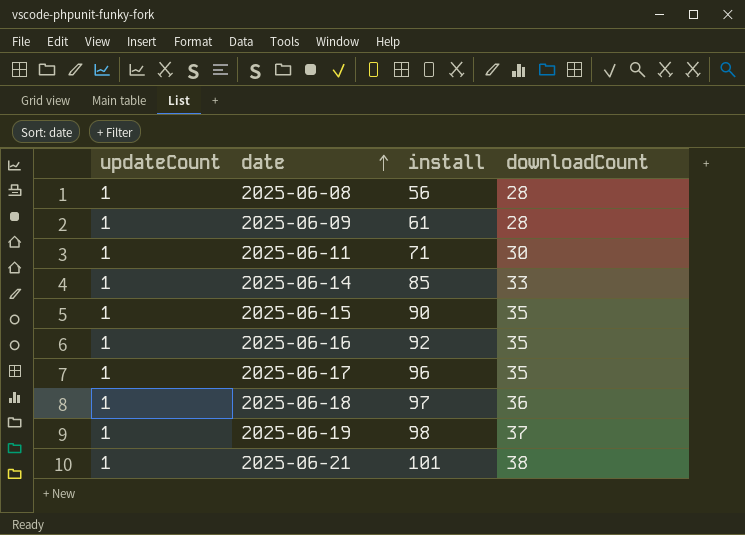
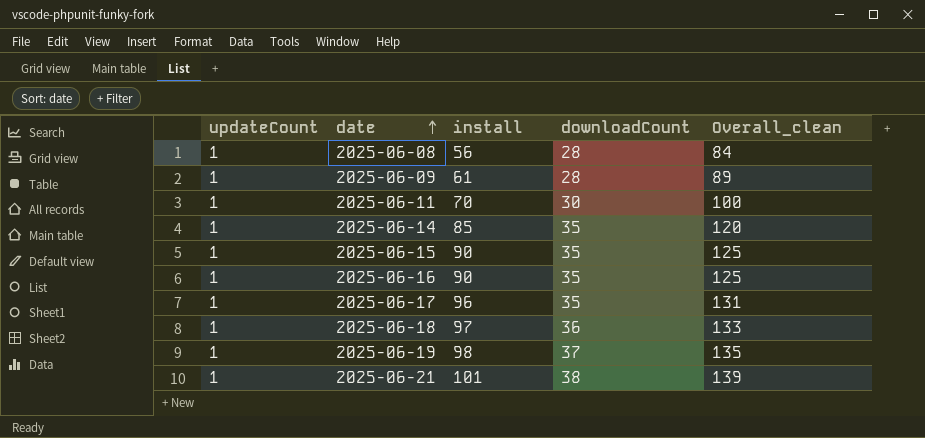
column Overall_clean | formula: none -> [install] + [downloadCount]
2025-06-11 | install: 71 -> 70
2025-06-14 | downloadCount: 33 -> 35
2025-06-16 | install: 92 -> 90

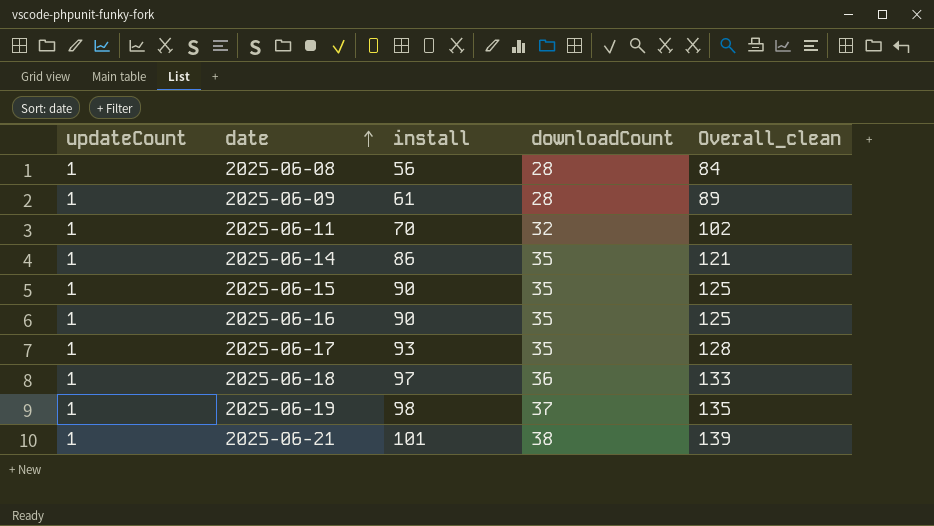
2025-06-11 | downloadCount: 30 -> 32
2025-06-11 | Overall_clean: 100 -> 102
2025-06-14 | install: 85 -> 86
2025-06-14 | Overall_clean: 120 -> 121
2025-06-17 | install: 96 -> 93
2025-06-17 | Overall_clean: 131 -> 128

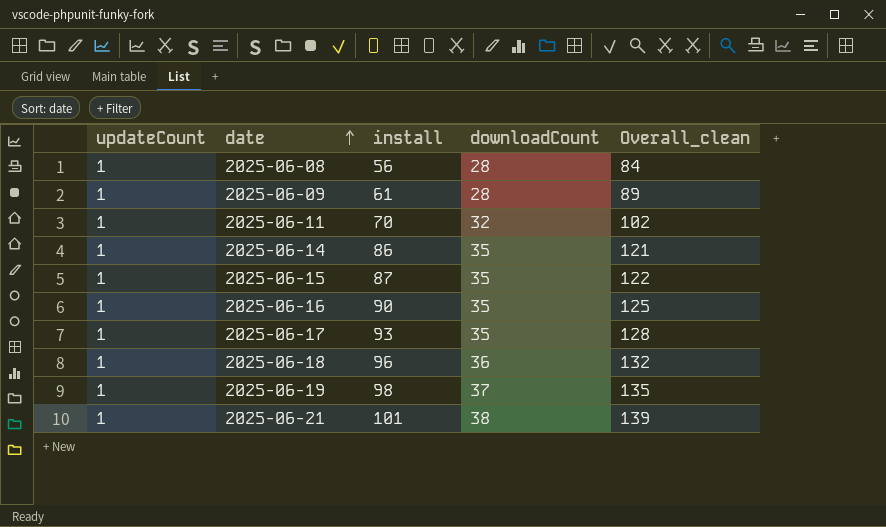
2025-06-15 | install: 90 -> 87
2025-06-15 | Overall_clean: 125 -> 122
2025-06-18 | install: 97 -> 96
2025-06-18 | Overall_clean: 133 -> 132

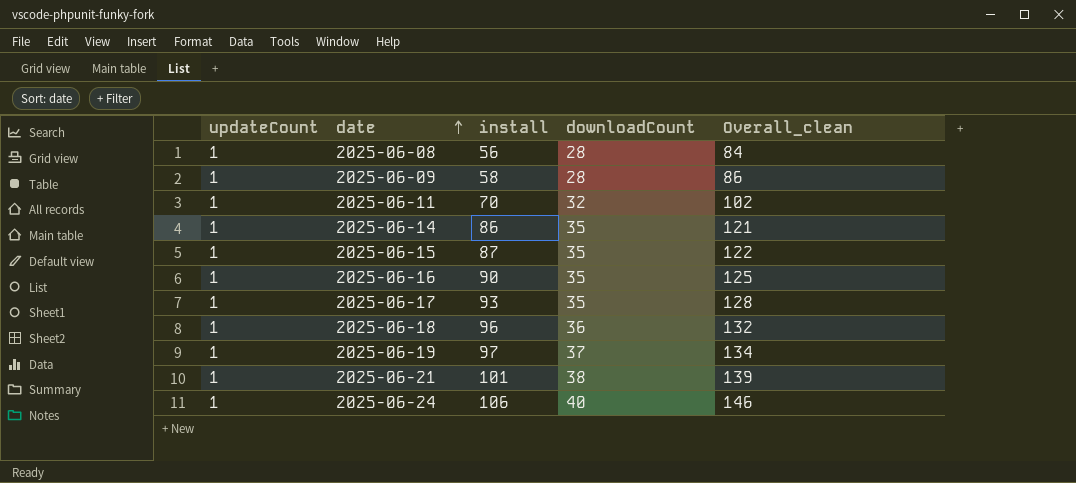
2025-06-09 | install: 61 -> 58
2025-06-09 | Overall_clean: 89 -> 86
2025-06-19 | install: 98 -> 97
2025-06-19 | Overall_clean: 135 -> 134
row 2025-06-24: none -> 1 | 106 | 40 | 146

